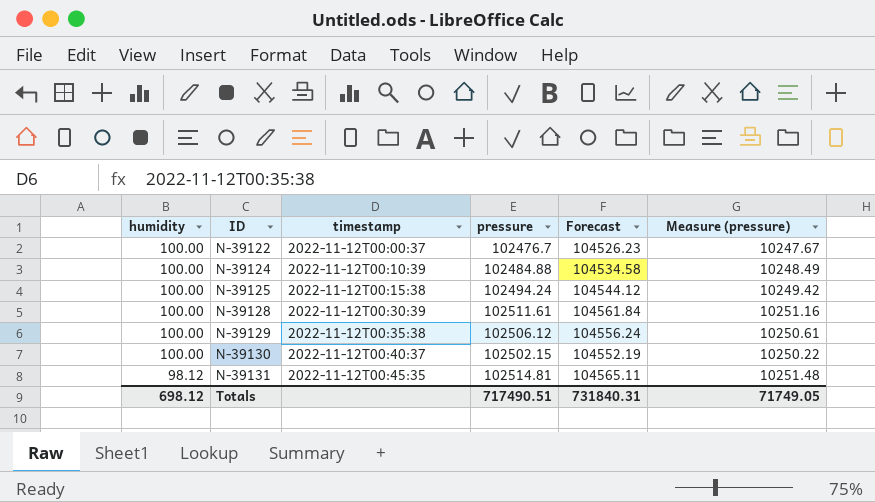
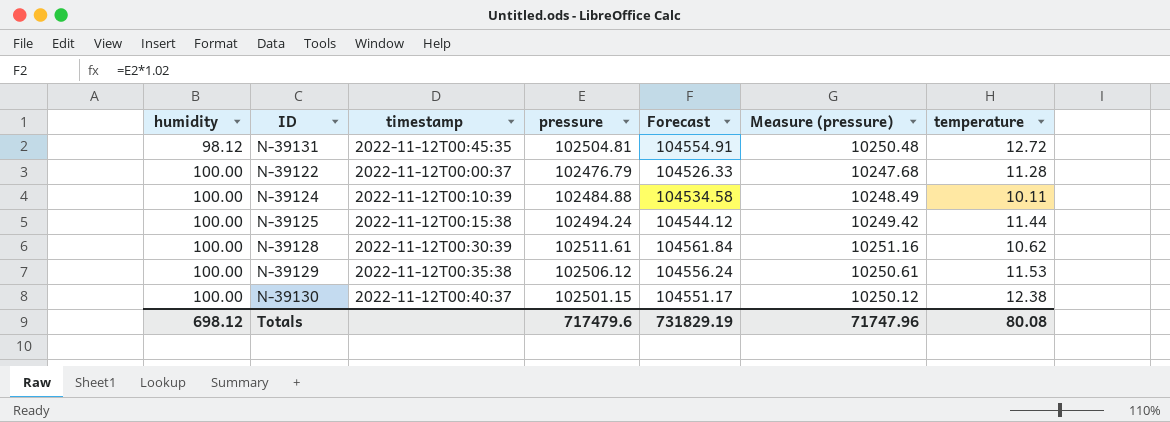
row order: humidity descending -> humidity ascending
column temperature | position: none -> 7
N-39131 | pressure: 102514.81 -> 102504.81
N-39131 | Forecast: 104565.11 -> 104554.91
N-39131 | Measure (pressure): 10251.48 -> 10250.48
N-39122 | pressure: 102476.7 -> 102476.79
N-39122 | Forecast: 104526.23 -> 104526.33
N-39122 | Measure (pressure): 10247.67 -> 10247.68
N-39130 | pressure: 102502.15 -> 102501.15
N-39130 | Forecast: 104552.19 -> 104551.17
N-39130 | Measure (pressure): 10250.22 -> 10250.12
Totals | pressure: 717490.51 -> 717479.6
Totals | Forecast: 731840.31 -> 731829.19
Totals | Measure (pressure): 71749.05 -> 71747.96

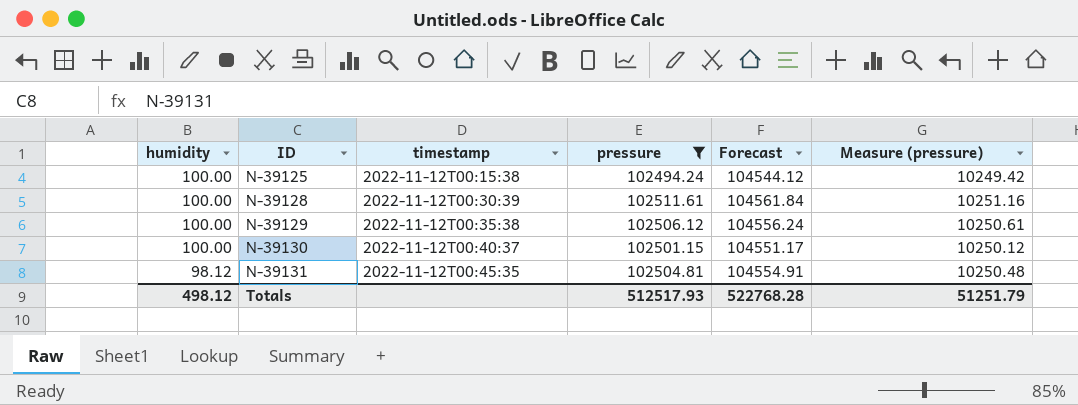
filter: none -> pressure >= 102494.24
row order: humidity ascending -> humidity descending
column temperature | position: 7 -> none
Totals | humidity: 698.12 -> 498.12
Totals | pressure: 717479.6 -> 512517.93
Totals | Forecast: 731829.19 -> 522768.28
Totals | Measure (pressure): 71747.96 -> 51251.79

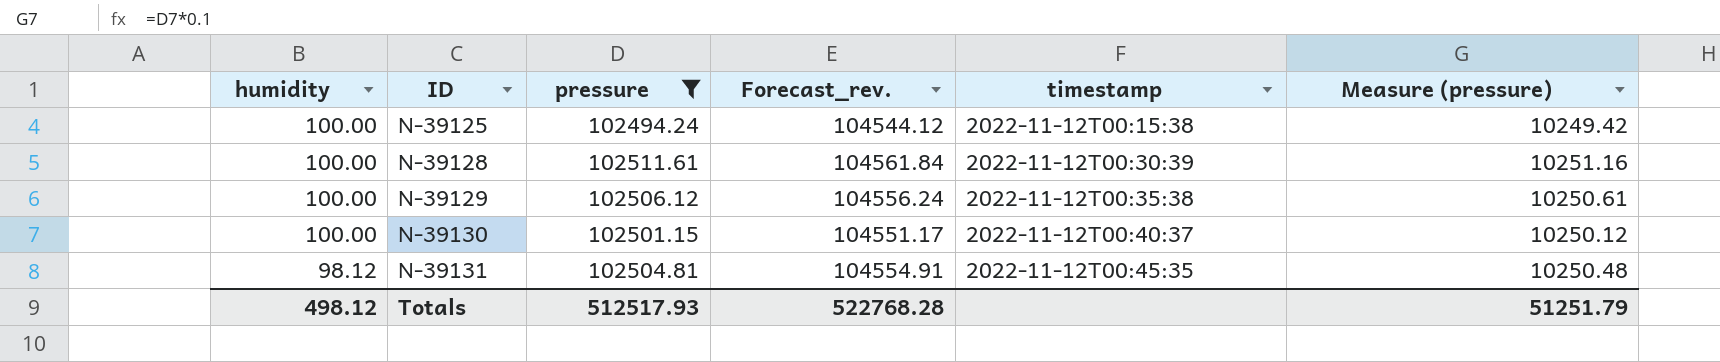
column name: Forecast -> Forecast_rev.
column timestamp | position: 3 -> 5

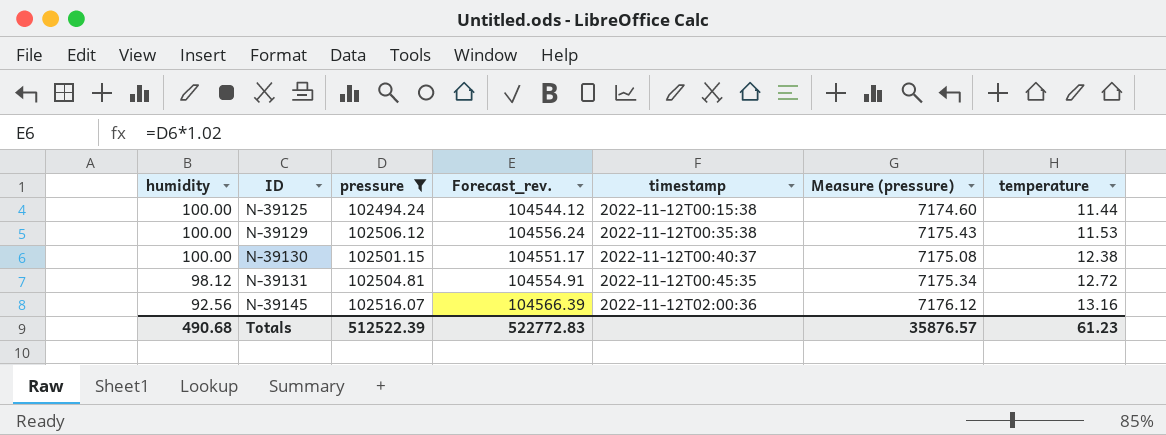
column Measure (pressure) | formula: [pressure] * 0.1 -> [pressure] * 0.07
column temperature | position: none -> 7
row N-39128: 100.00 | 102511.61 | 104561.84 | 2022-11-12T00:30:39 | 10251.16 -> none
row N-39145: none -> 92.56 | 102516.07 | 104566.39 | 2022-11-12T02:00:36 | 7176.12 | 13.16
Totals | humidity: 498.12 -> 490.68
Totals | pressure: 512517.93 -> 512522.39
Totals | Forecast_rev.: 522768.28 -> 522772.83
Totals | Measure (pressure): 51251.79 -> 35876.57

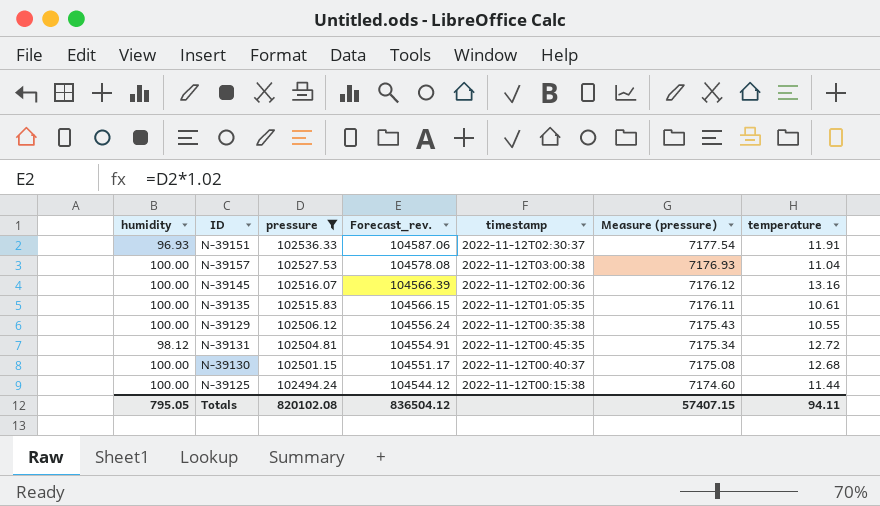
row order: humidity descending -> pressure descending
row N-39151: none -> 96.93 | 102536.33 | 104587.06 | 2022-11-12T02:30:37 | 7177.54 | 11.91
row N-39157: none -> 100.00 | 102527.53 | 104578.08 | 2022-11-12T03:00:38 | 7176.93 | 11.04
N-39145 | humidity: 92.56 -> 100.00
row N-39135: none -> 100.00 | 102515.83 | 104566.15 | 2022-11-12T01:05:35 | 7176.11 | 10.61
N-39129 | temperature: 11.53 -> 10.55
N-39130 | temperature: 12.38 -> 12.68
Totals | humidity: 490.68 -> 795.05
Totals | pressure: 512522.39 -> 820102.08
Totals | Forecast_rev.: 522772.83 -> 836504.12
Totals | Measure (pressure): 35876.57 -> 57407.15
Totals | temperature: 61.23 -> 94.11

